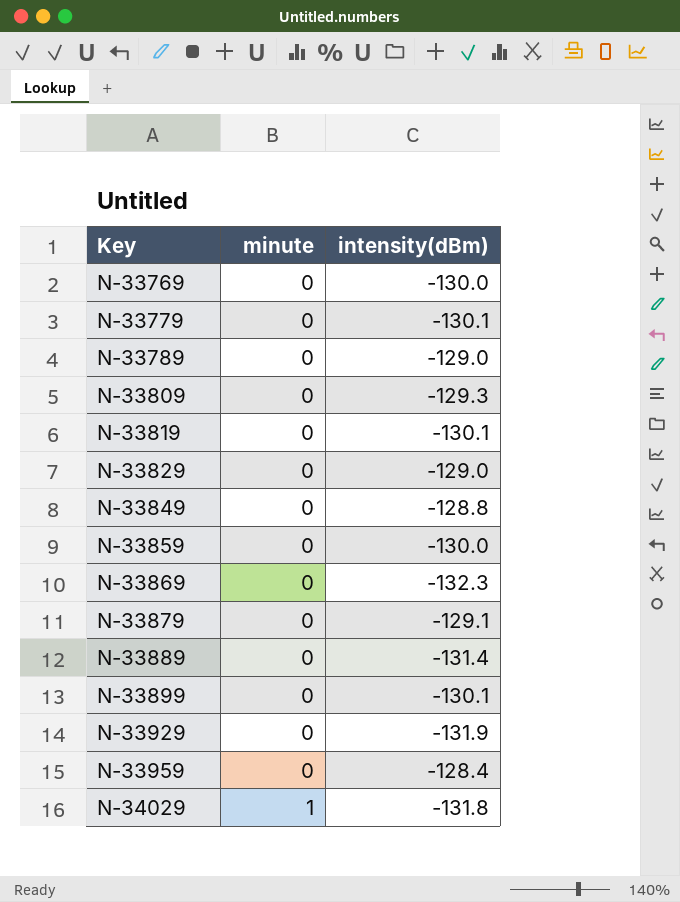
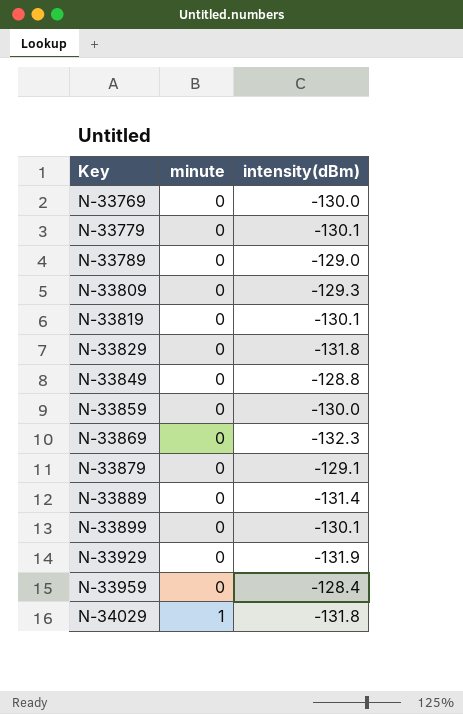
N-33829 | intensity(dBm): -129.0 -> -131.8

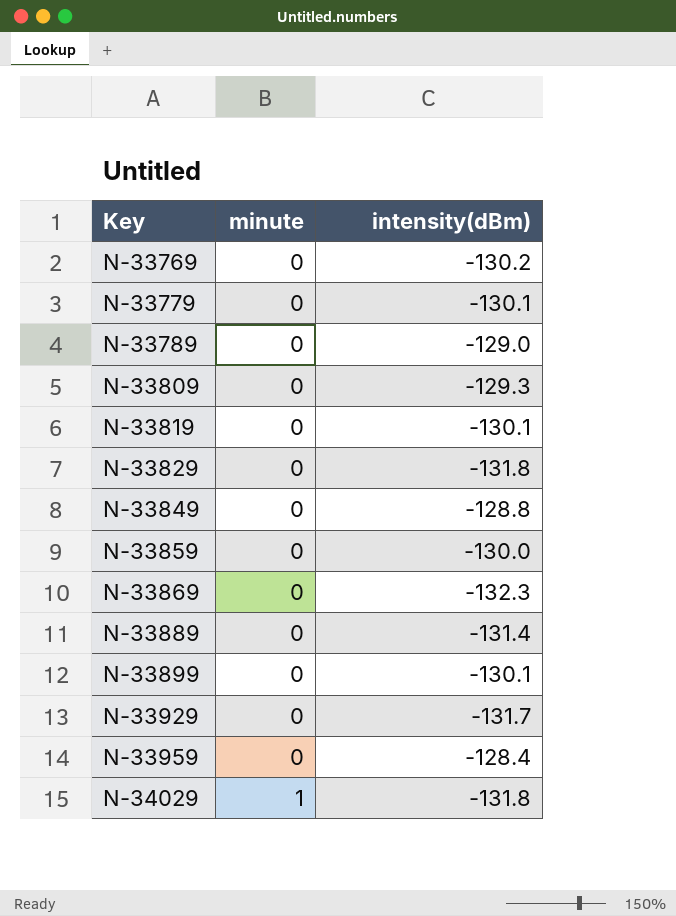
row N-33879: 0 | -129.1 -> none
N-33769 | intensity(dBm): -130.0 -> -130.2
N-33929 | intensity(dBm): -131.9 -> -131.7

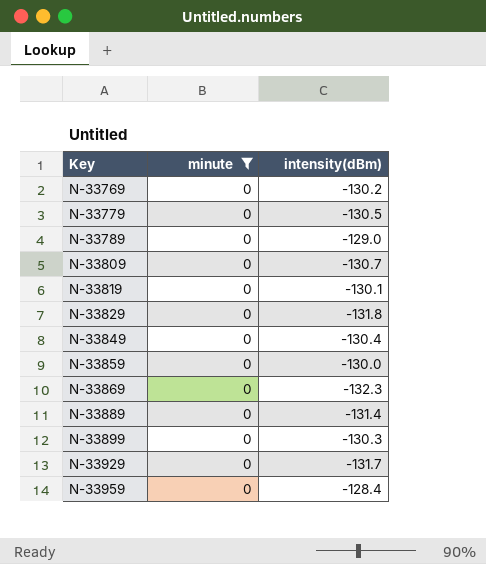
filter: none -> minute = 0
N-33779 | intensity(dBm): -130.1 -> -130.5
N-33809 | intensity(dBm): -129.3 -> -130.7
N-33849 | intensity(dBm): -128.8 -> -130.4
N-33899 | intensity(dBm): -130.1 -> -130.3

